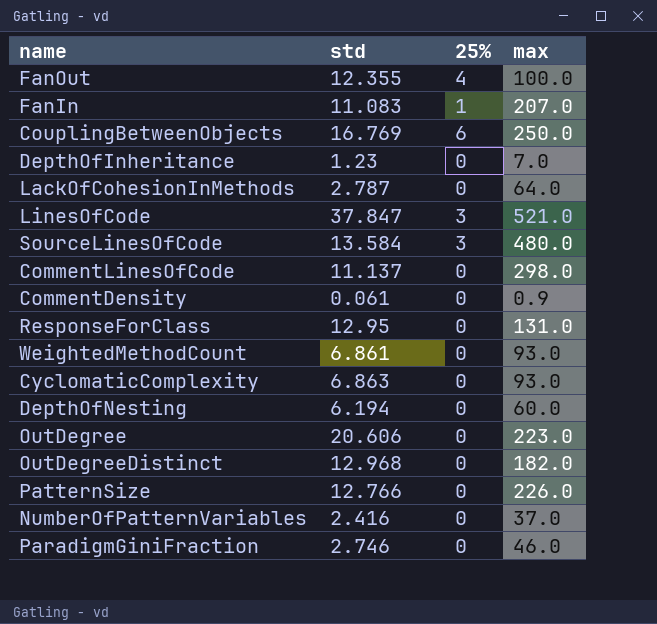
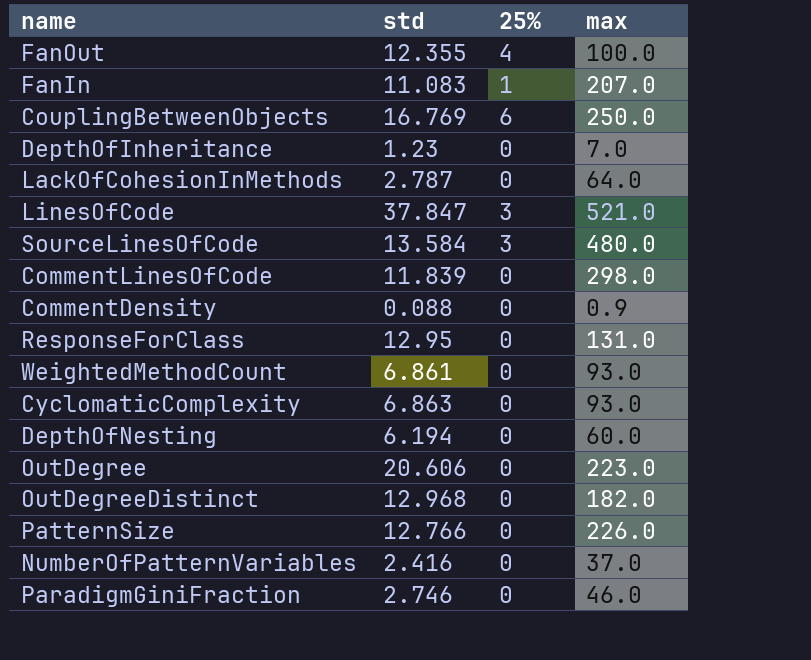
CommentLinesOfCode | std: 11.137 -> 11.839
CommentDensity | std: 0.061 -> 0.088

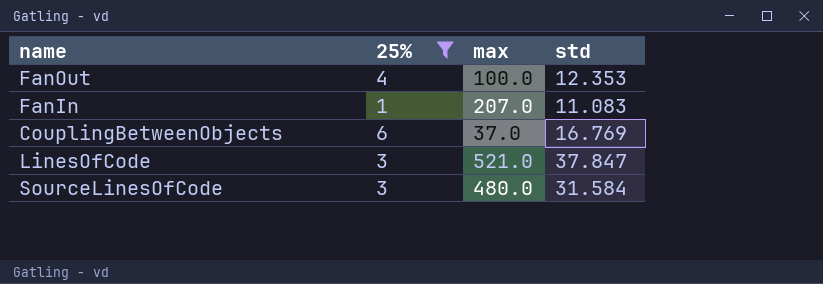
filter: none -> 25% != 0
column std | position: 2 -> 4
FanOut | std: 12.355 -> 12.353
CouplingBetweenObjects | max: 250.0 -> 37.0
SourceLinesOfCode | std: 13.584 -> 31.584

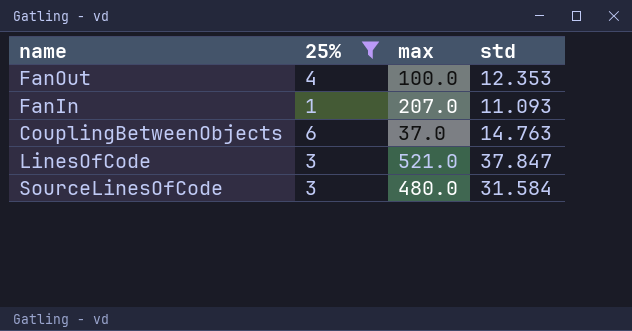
FanIn | std: 11.083 -> 11.093
CouplingBetweenObjects | std: 16.769 -> 14.763

